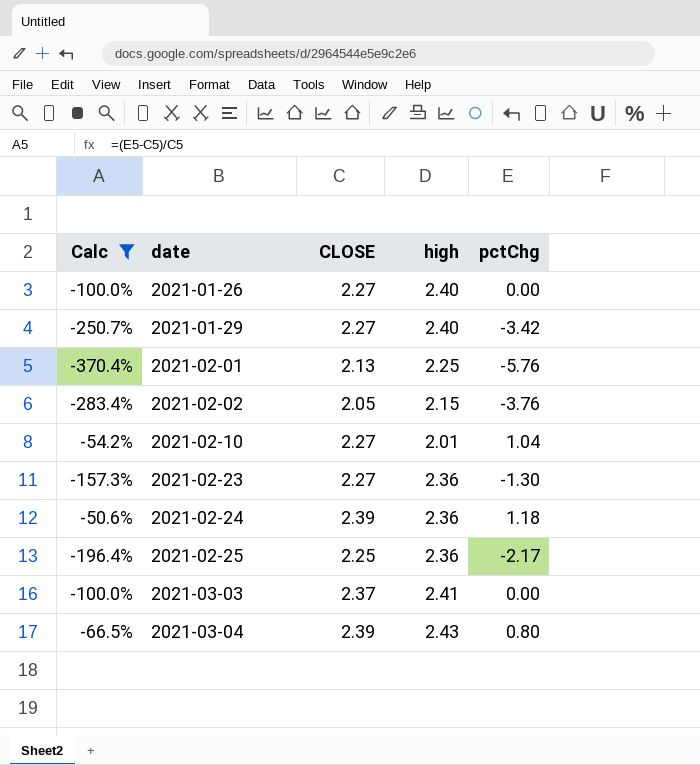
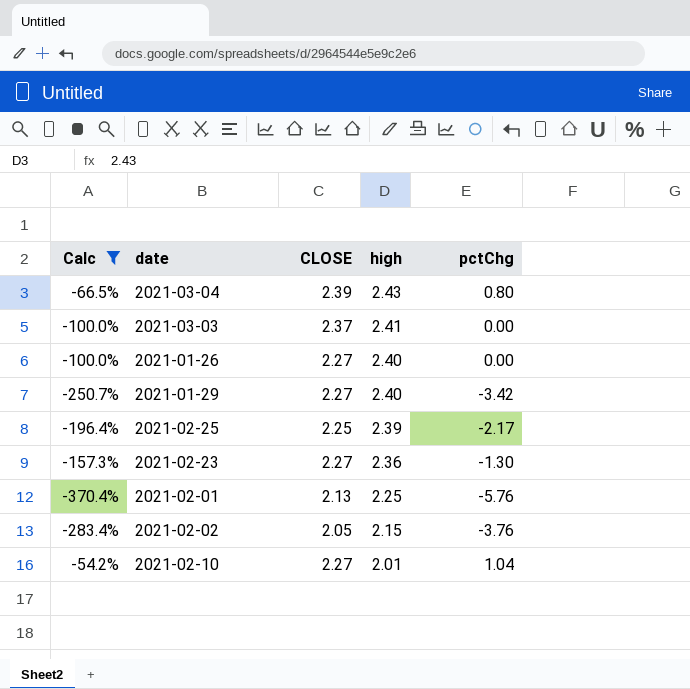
row order: date ascending -> high descending
row 2021-02-24: -50.6% | 2.39 | 2.36 | 1.18 -> none
2021-02-25 | high: 2.36 -> 2.39

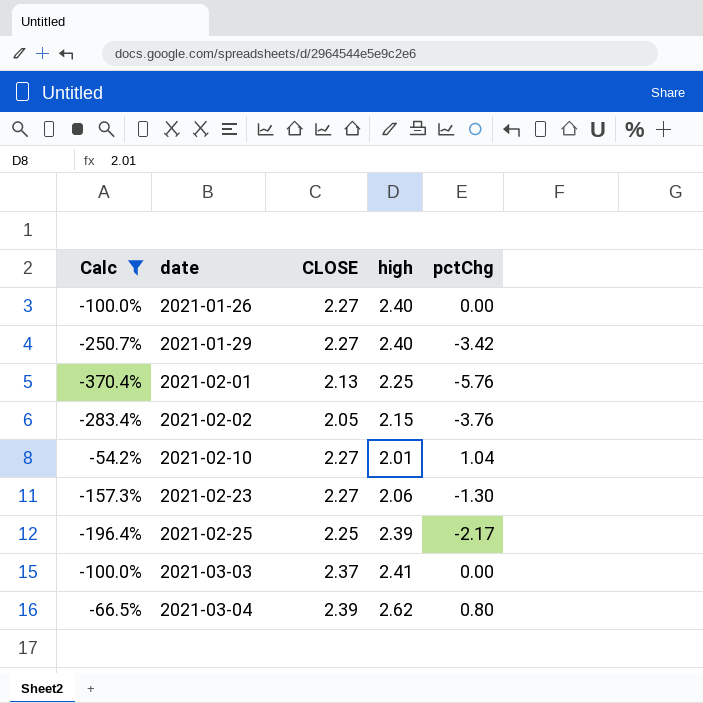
row order: high descending -> date ascending
2021-02-23 | high: 2.36 -> 2.06
2021-03-04 | high: 2.43 -> 2.62

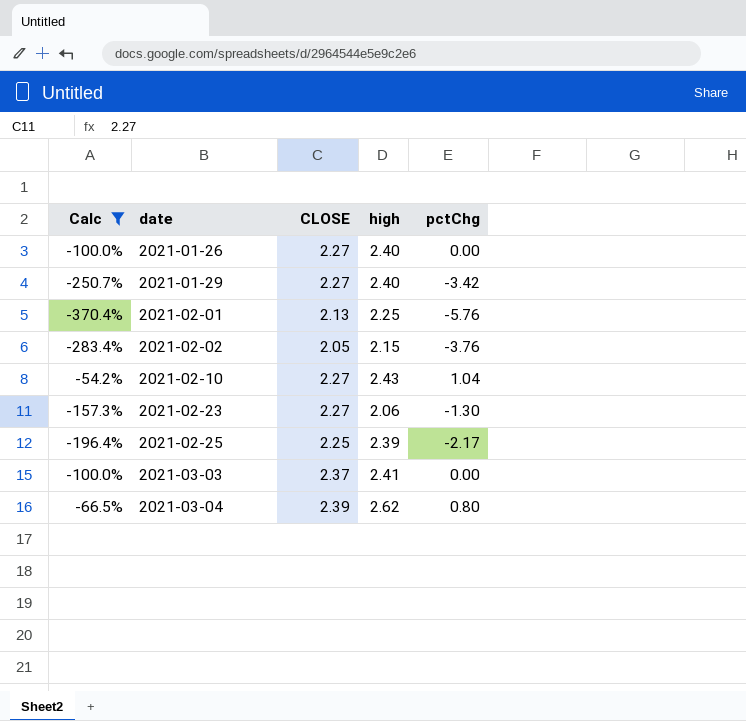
2021-02-10 | high: 2.01 -> 2.43

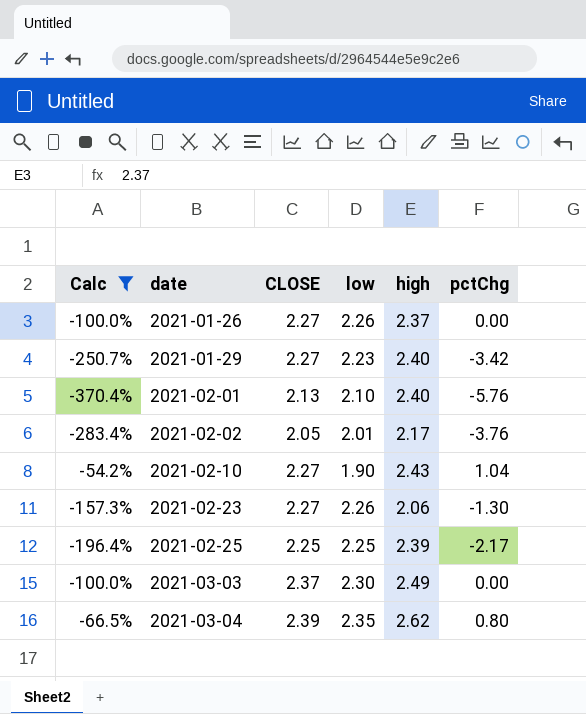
column low | position: none -> 4
2021-01-26 | high: 2.40 -> 2.37
2021-02-01 | high: 2.25 -> 2.40
2021-02-02 | high: 2.15 -> 2.17
2021-03-03 | high: 2.41 -> 2.49

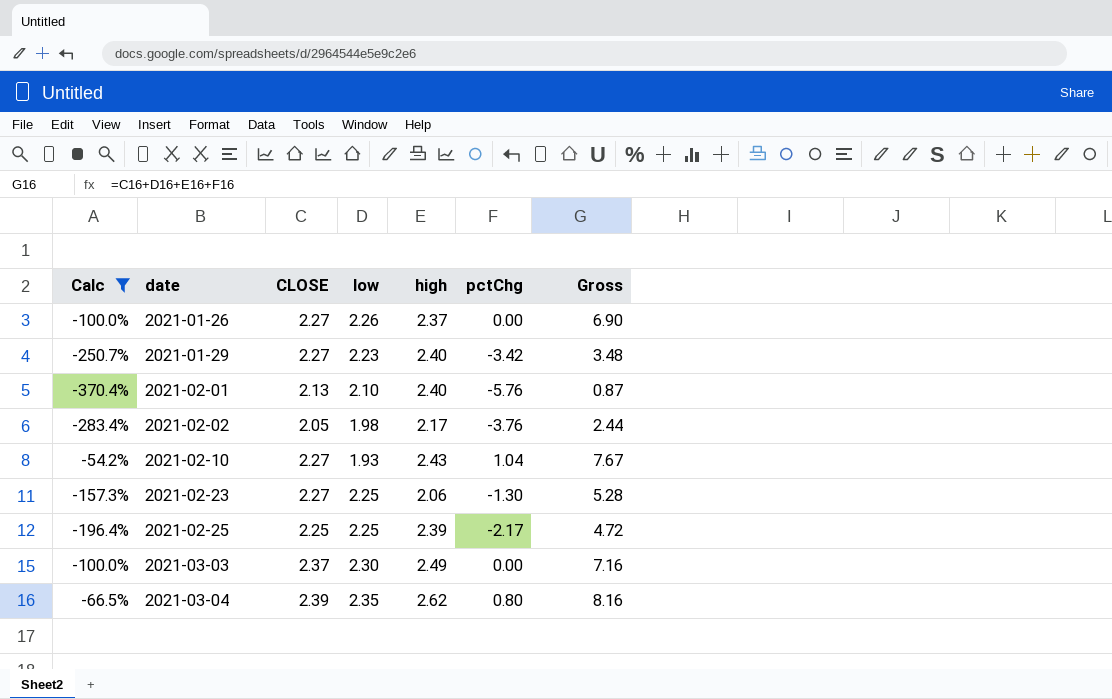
column Gross | formula: none -> [CLOSE] + [low] + [high] + [pctChg]
2021-02-02 | low: 2.01 -> 1.98
2021-02-10 | low: 1.90 -> 1.93
2021-02-23 | low: 2.26 -> 2.25

